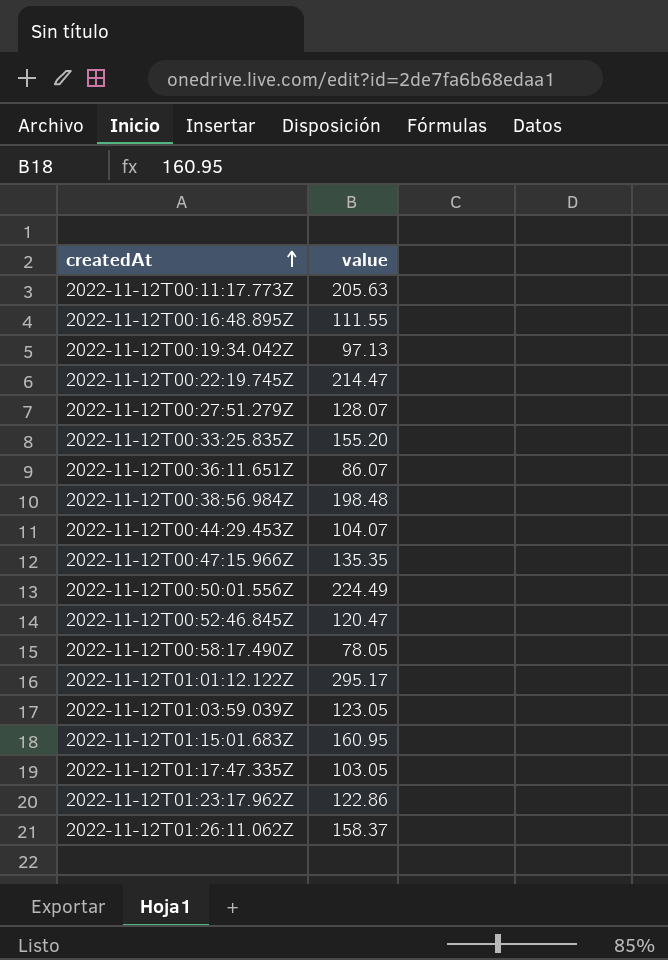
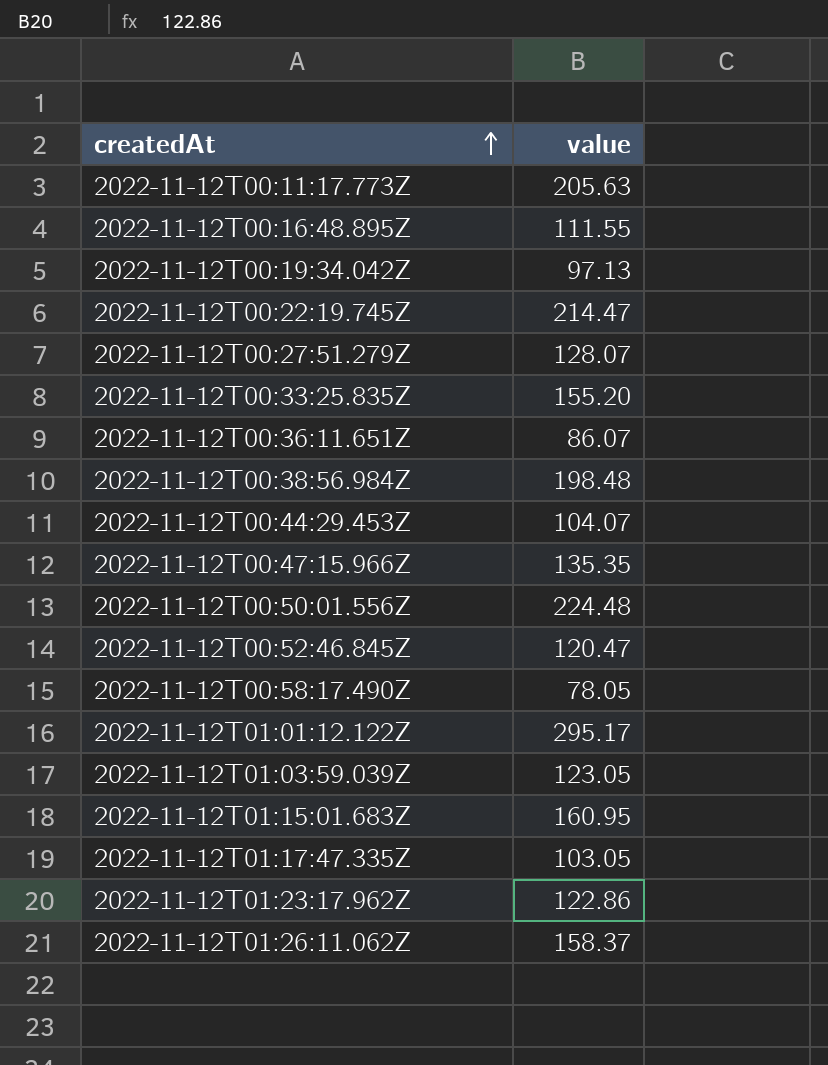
2022-11-12T00:50:01.556Z | value: 224.49 -> 224.48

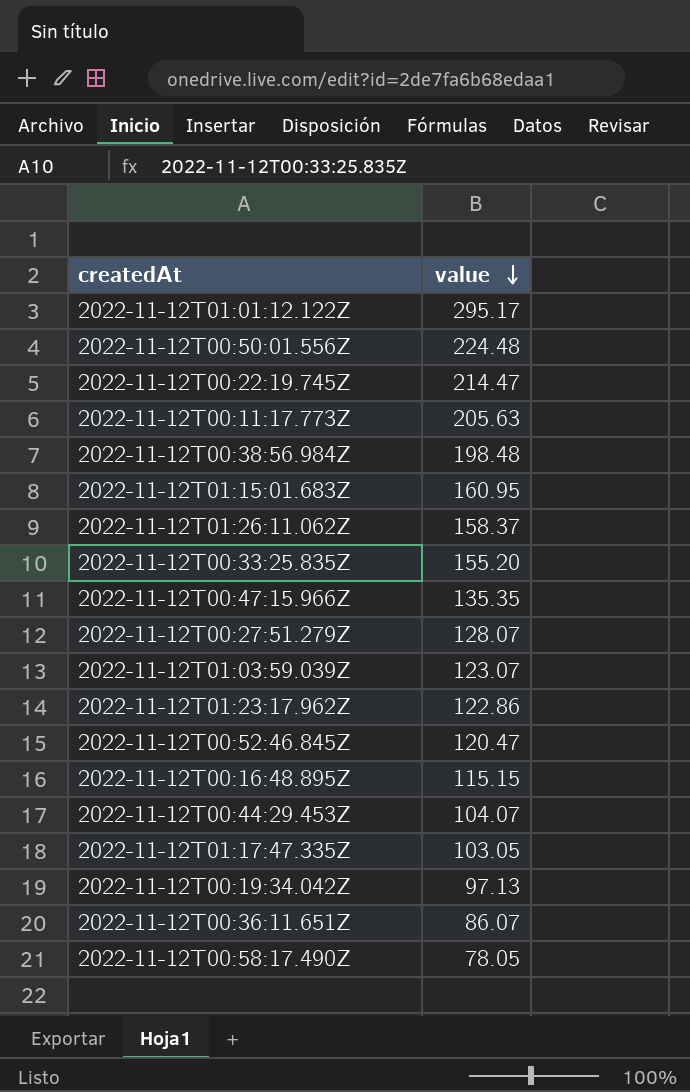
row order: createdAt ascending -> value descending
2022-11-12T01:03:59.039Z | value: 123.05 -> 123.07
2022-11-12T00:16:48.895Z | value: 111.55 -> 115.15

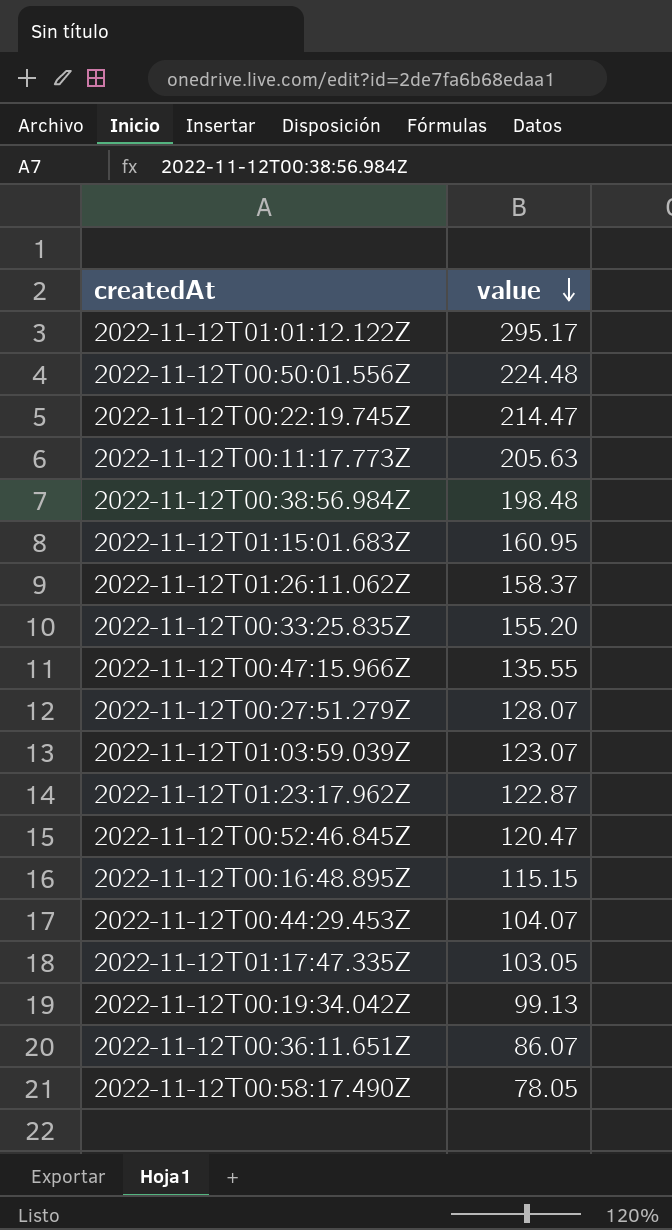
2022-11-12T00:47:15.966Z | value: 135.35 -> 135.55
2022-11-12T01:23:17.962Z | value: 122.86 -> 122.87
2022-11-12T00:19:34.042Z | value: 97.13 -> 99.13

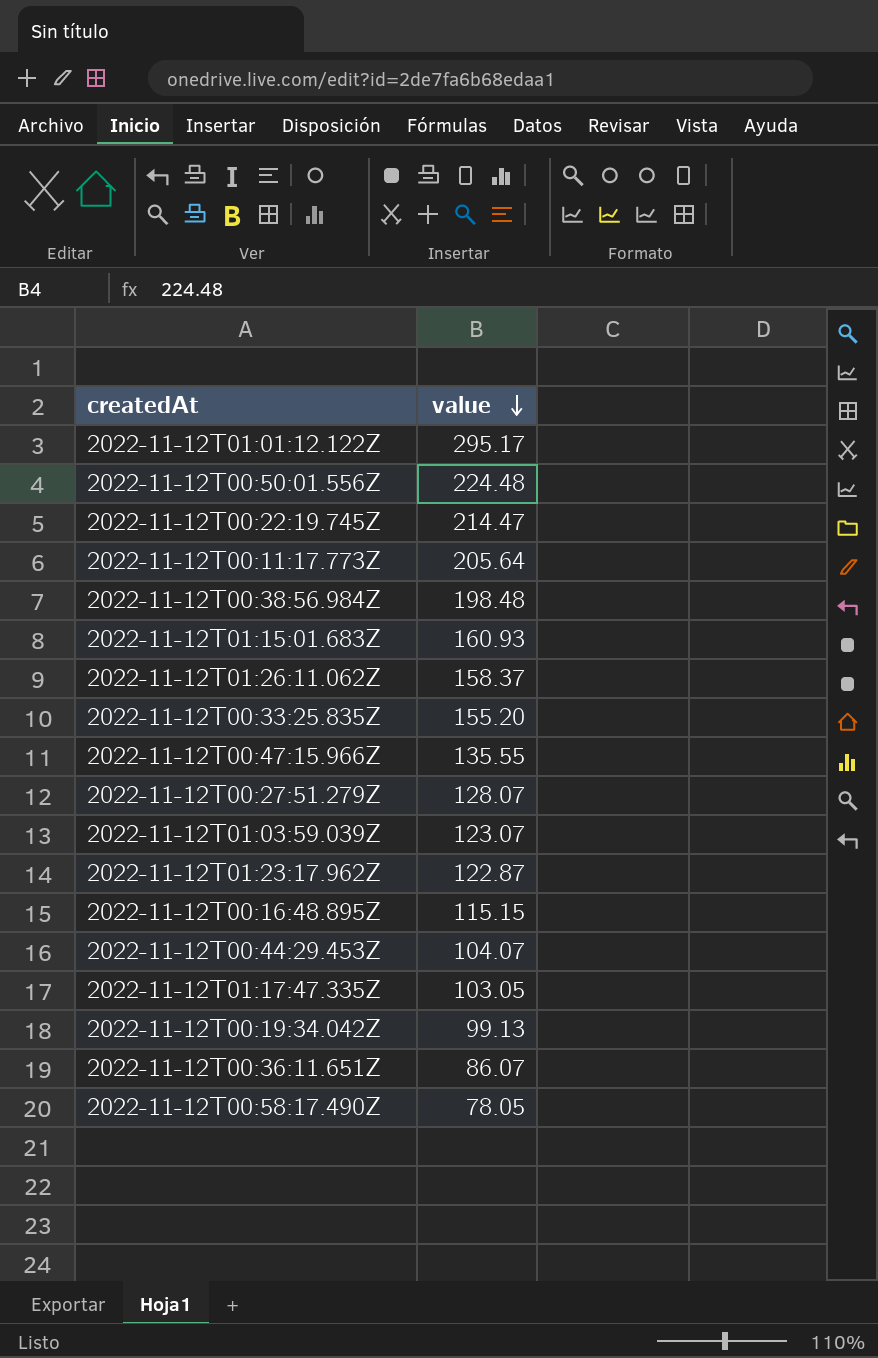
row 2022-11-12T00:52:46.845Z: 120.47 -> none
2022-11-12T00:11:17.773Z | value: 205.63 -> 205.64
2022-11-12T01:15:01.683Z | value: 160.95 -> 160.93

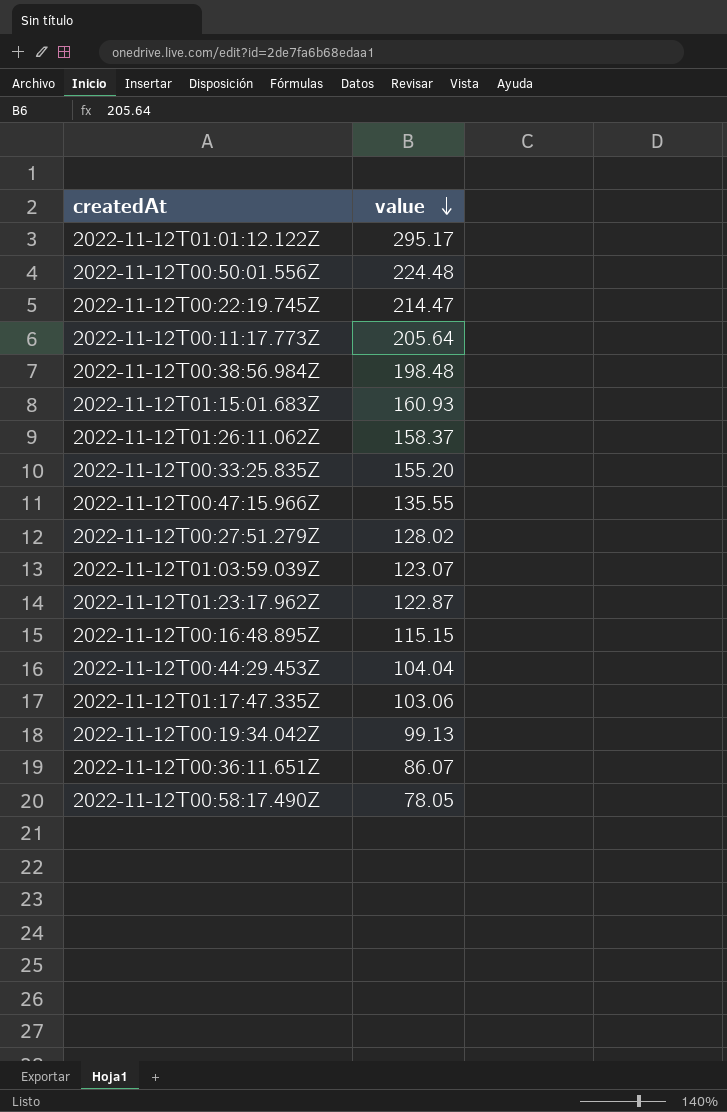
2022-11-12T00:27:51.279Z | value: 128.07 -> 128.02
2022-11-12T00:44:29.453Z | value: 104.07 -> 104.04
2022-11-12T01:17:47.335Z | value: 103.05 -> 103.06

